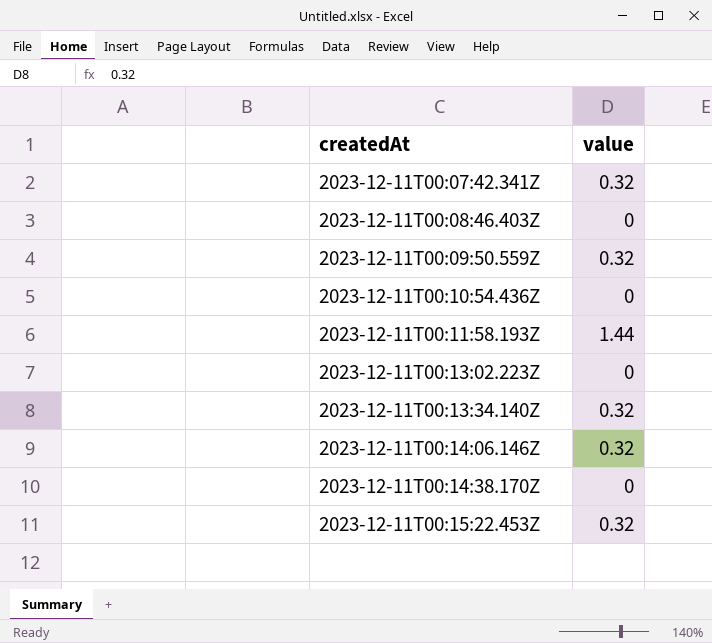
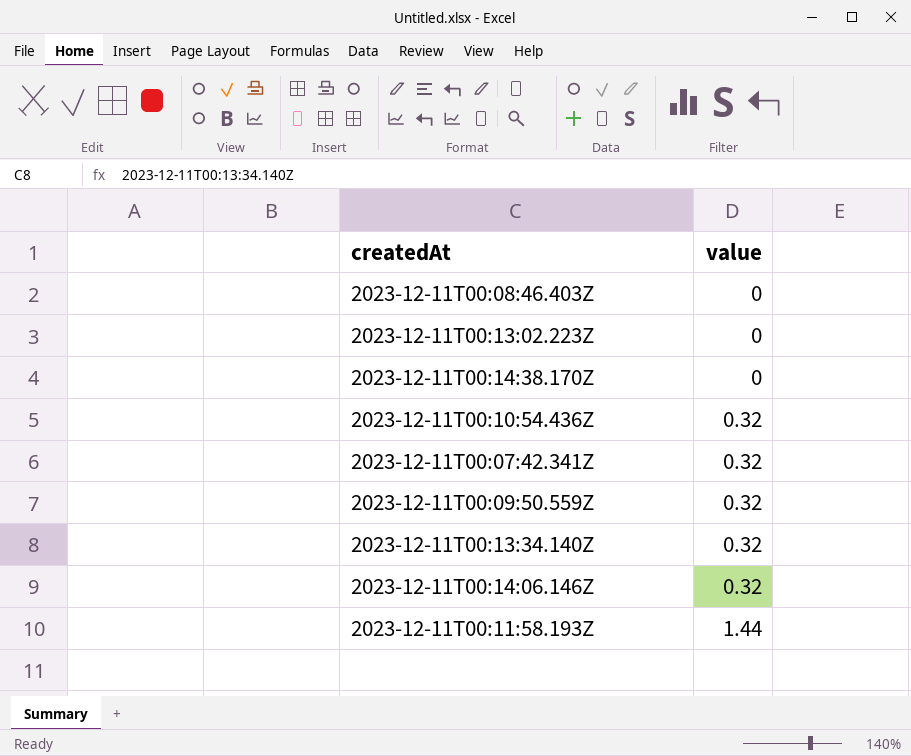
row order: createdAt ascending -> value ascending
row 2023-12-11T00:15:22.453Z: 0.32 -> none
2023-12-11T00:10:54.436Z | value: 0 -> 0.32

